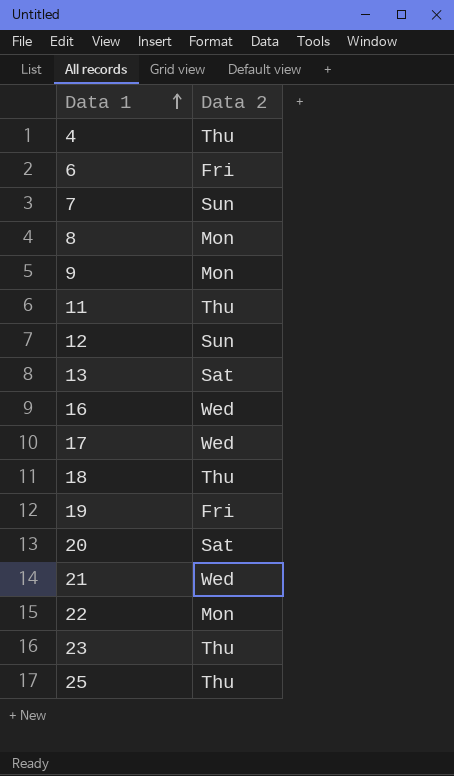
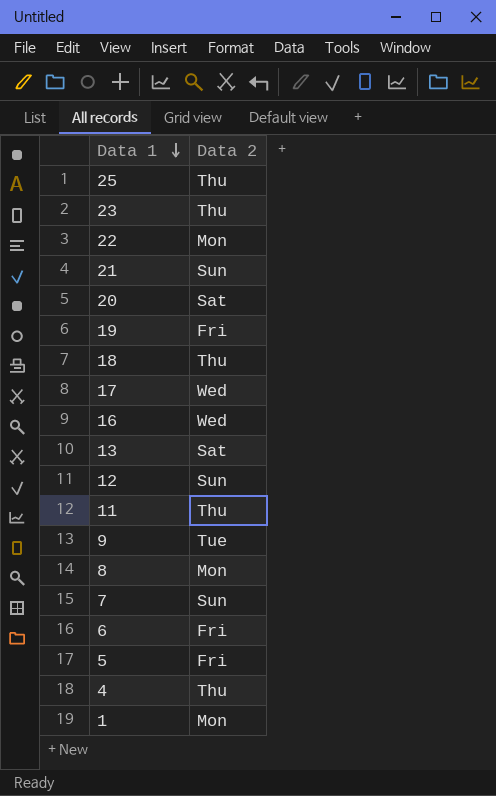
row order: Data 1 ascending -> Data 1 descending
21 | Data 2: Wed -> Sun
9 | Data 2: Mon -> Tue
row 5: none -> Fri
row 1: none -> Mon

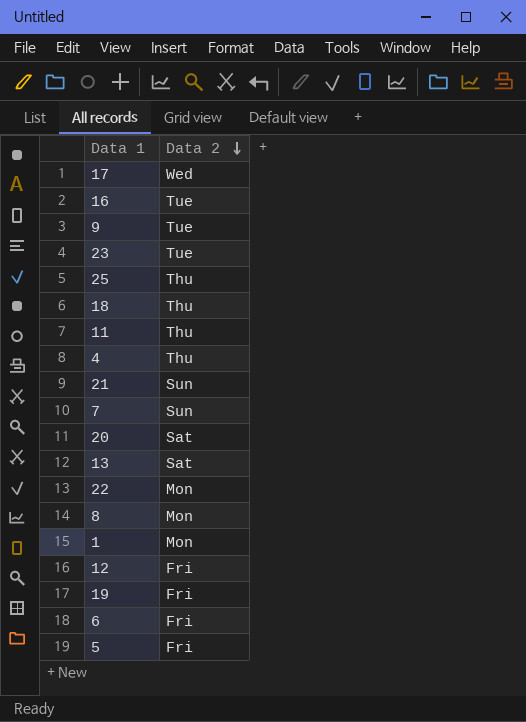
row order: Data 1 descending -> Data 2 descending
16 | Data 2: Wed -> Tue
23 | Data 2: Thu -> Tue
12 | Data 2: Sun -> Fri

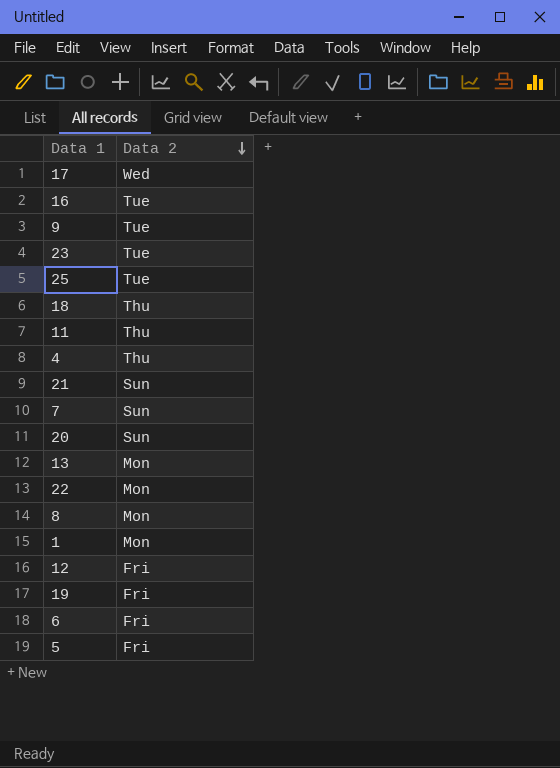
25 | Data 2: Thu -> Tue
20 | Data 2: Sat -> Sun
13 | Data 2: Sat -> Mon

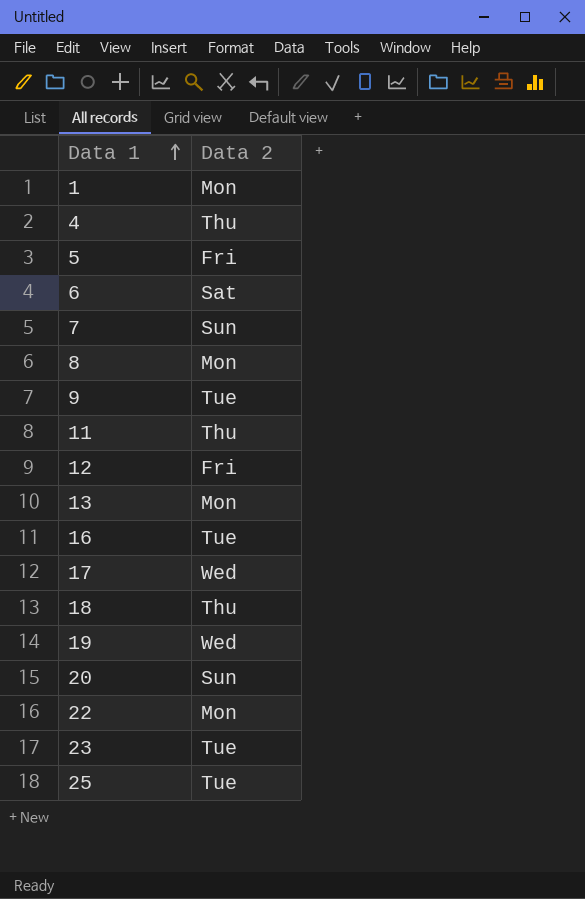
row order: Data 2 descending -> Data 1 ascending
row 21: Sun -> none
6 | Data 2: Fri -> Sat
19 | Data 2: Fri -> Wed

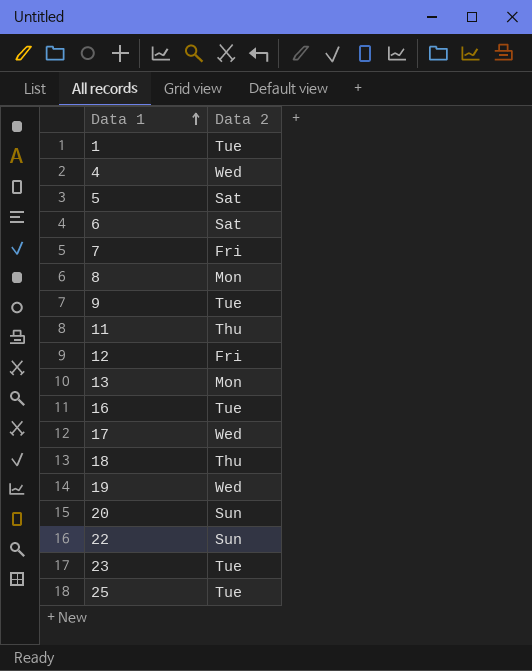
1 | Data 2: Mon -> Tue
4 | Data 2: Thu -> Wed
5 | Data 2: Fri -> Sat
7 | Data 2: Sun -> Fri
22 | Data 2: Mon -> Sun

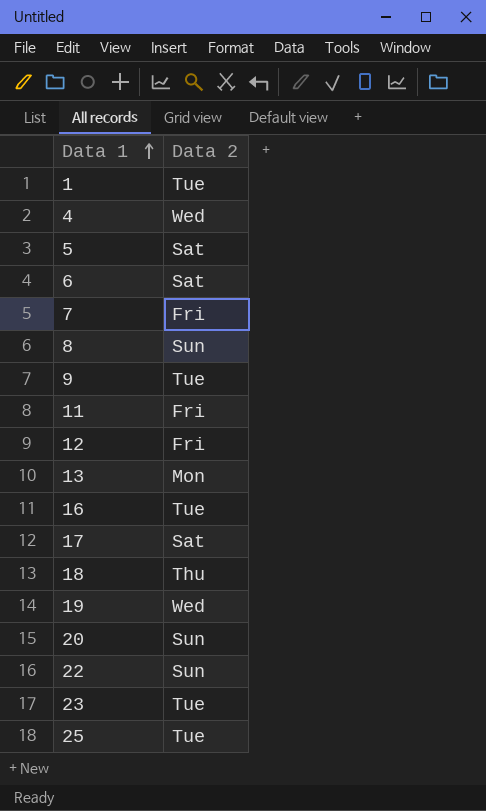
8 | Data 2: Mon -> Sun
11 | Data 2: Thu -> Fri
17 | Data 2: Wed -> Sat

